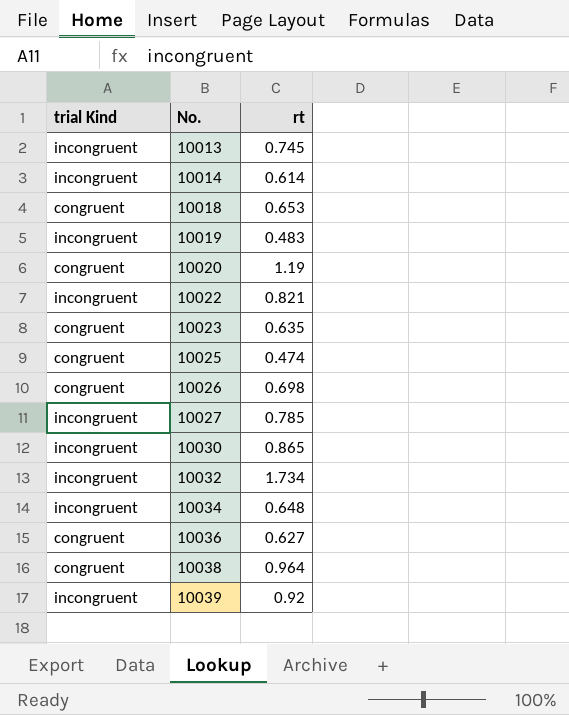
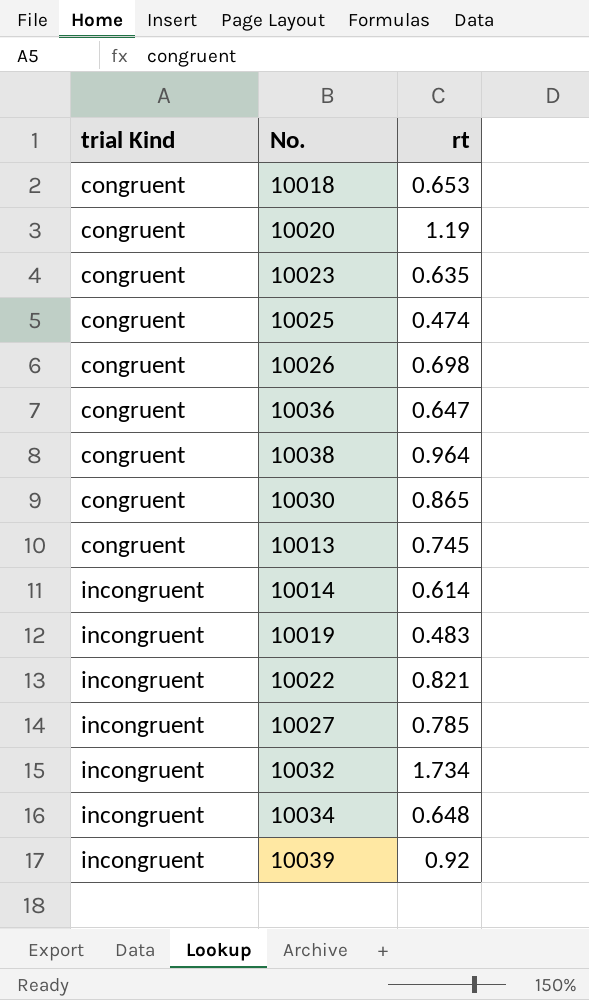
row order: No. ascending -> trial Kind ascending
10036 | rt: 0.627 -> 0.647
10030 | trial Kind: incongruent -> congruent
10013 | trial Kind: incongruent -> congruent

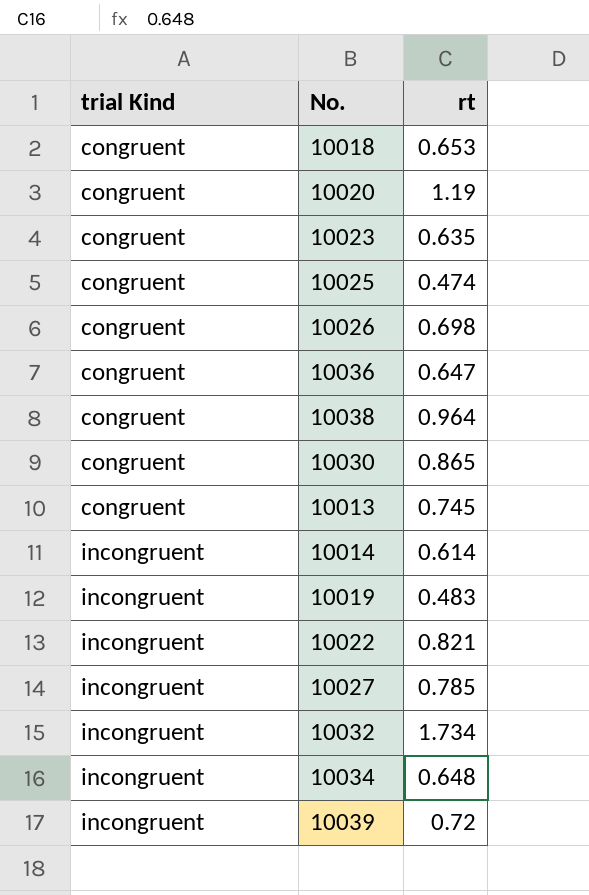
10039 | rt: 0.92 -> 0.72

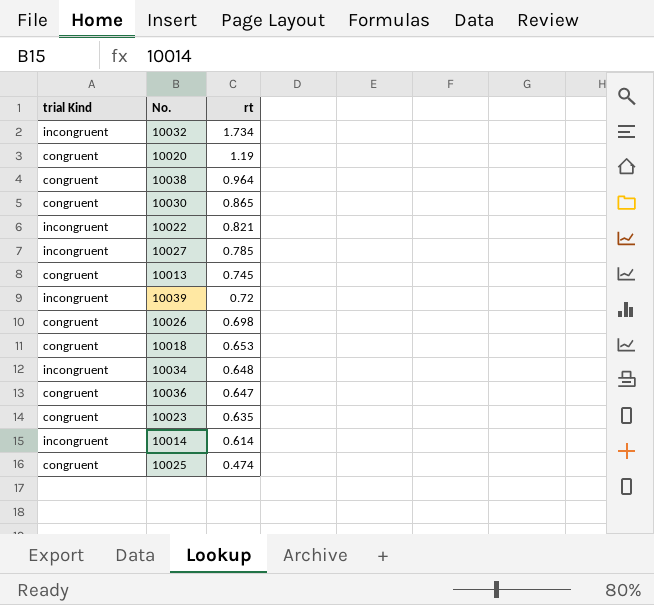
row order: trial Kind ascending -> rt descending
row 10019: incongruent | 0.483 -> none

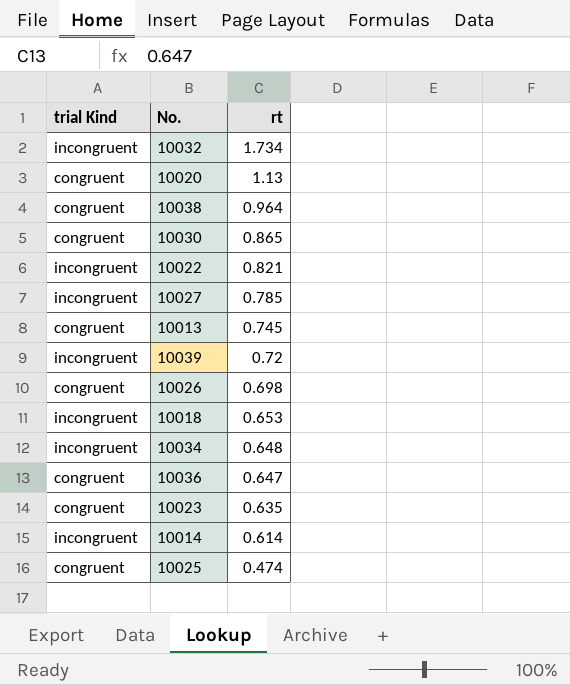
10020 | rt: 1.19 -> 1.13
10018 | trial Kind: congruent -> incongruent

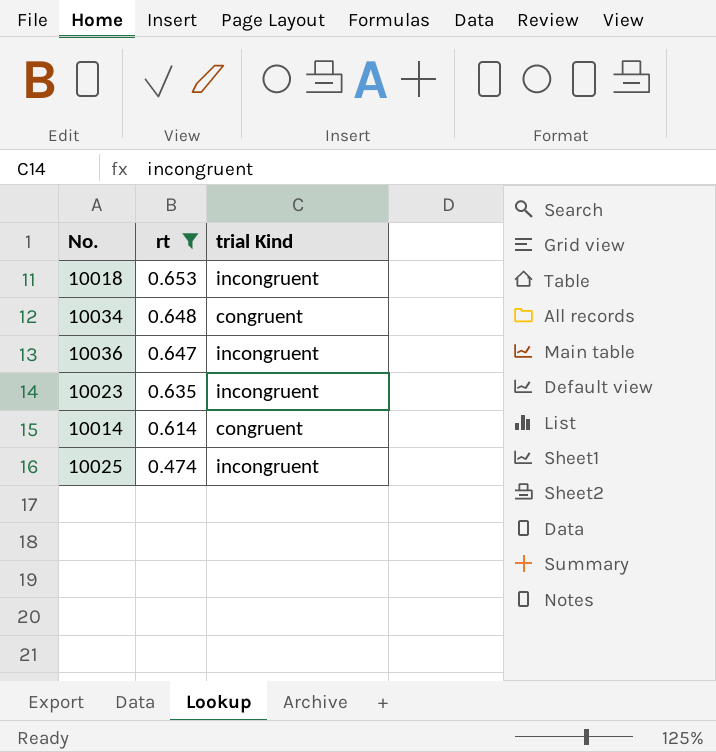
filter: none -> rt <= 0.653
column trial Kind | position: 1 -> 3
10034 | trial Kind: incongruent -> congruent
10036 | trial Kind: congruent -> incongruent
10023 | trial Kind: congruent -> incongruent
10014 | trial Kind: incongruent -> congruent
10025 | trial Kind: congruent -> incongruent

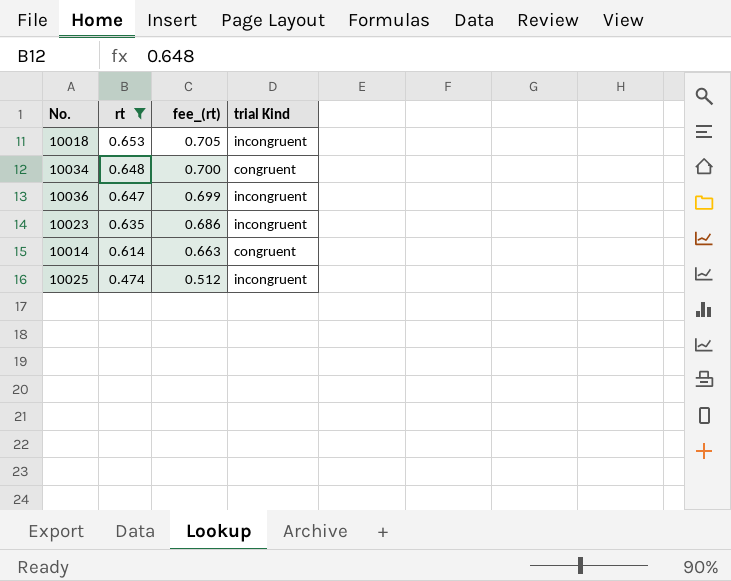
column fee_(rt) | formula: none -> [rt] * 1.08

